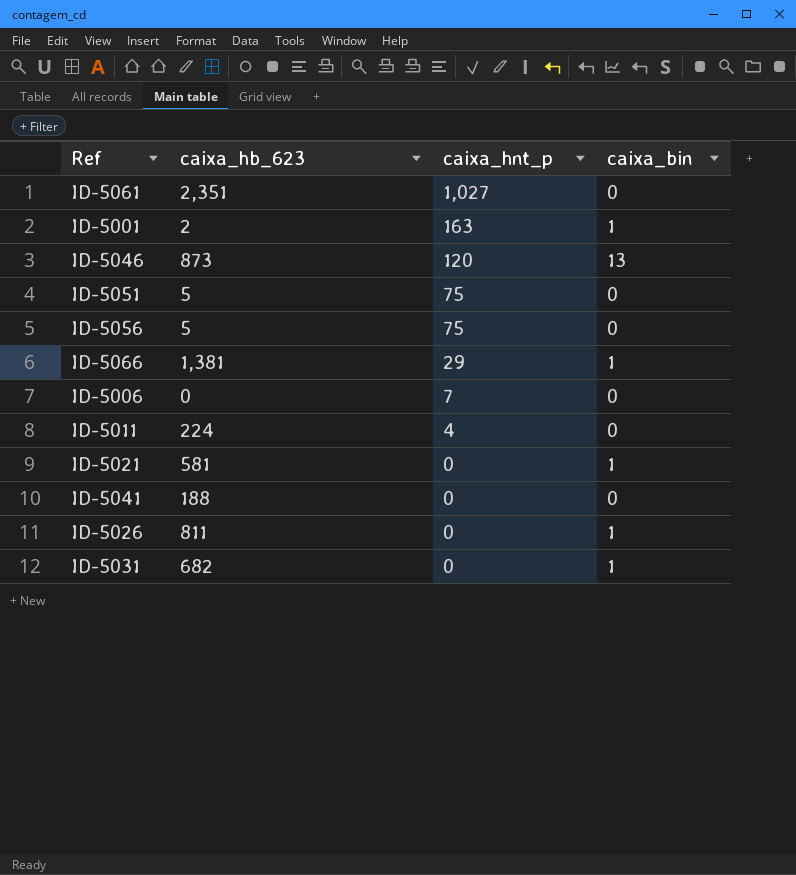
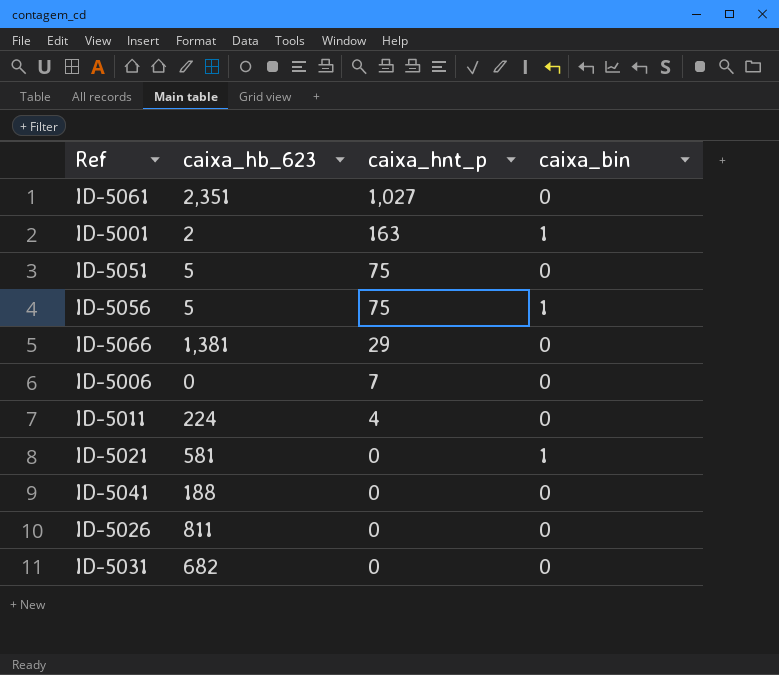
row ID-5046: 873 | 120 | 13 -> none
ID-5056 | caixa_bin: 0 -> 1
ID-5066 | caixa_bin: 1 -> 0
ID-5026 | caixa_bin: 1 -> 0
ID-5031 | caixa_bin: 1 -> 0

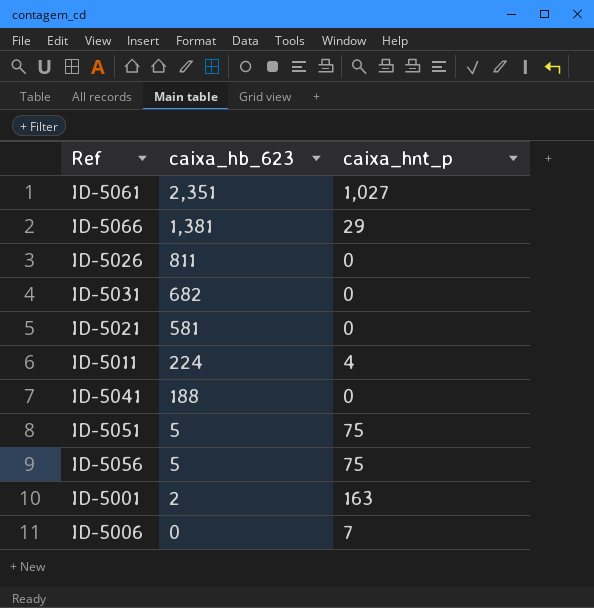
row order: caixa_hnt_p descending -> caixa_hb_623 descending
column caixa_bin | position: 4 -> none

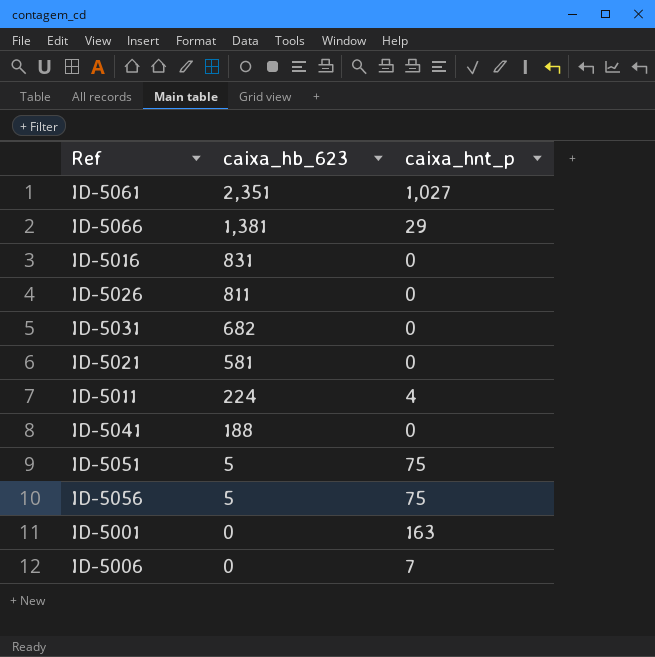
row ID-5016: none -> 831 | 0
ID-5001 | caixa_hb_623: 2 -> 0

